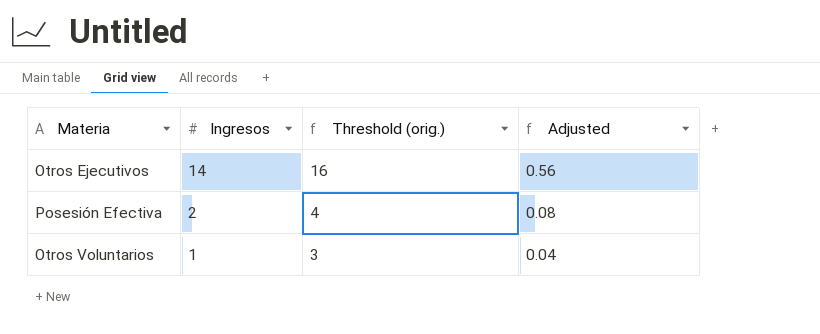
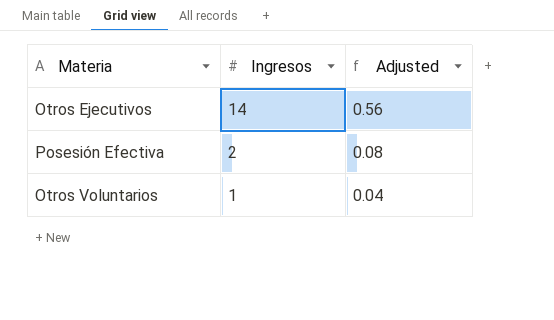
column Threshold (orig.) | formula: [Ingresos] + 2 -> none

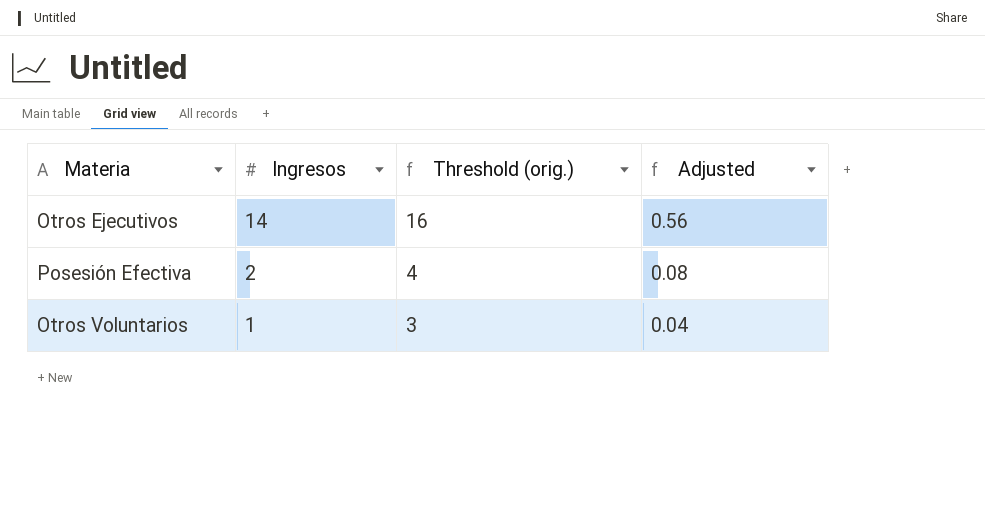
column Threshold (orig.) | formula: none -> [Ingresos] + 2

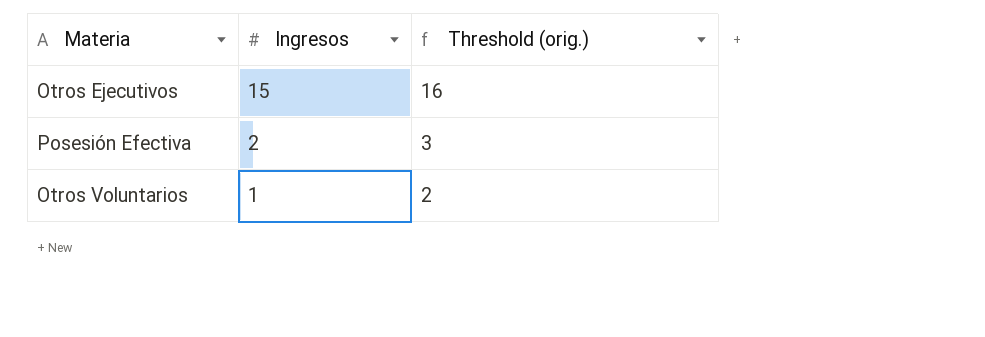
column Adjusted | formula: [Ingresos] * 0.04 -> none
column Threshold (orig.) | formula: [Ingresos] + 2 -> [Ingresos] + 1
Otros Ejecutivos | Ingresos: 14 -> 15

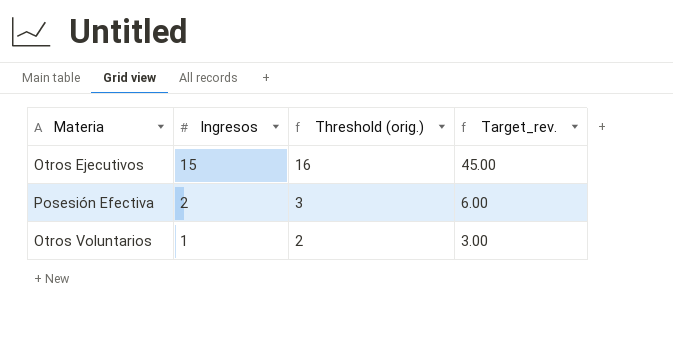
column Target_rev. | formula: none -> [Ingresos] * 3

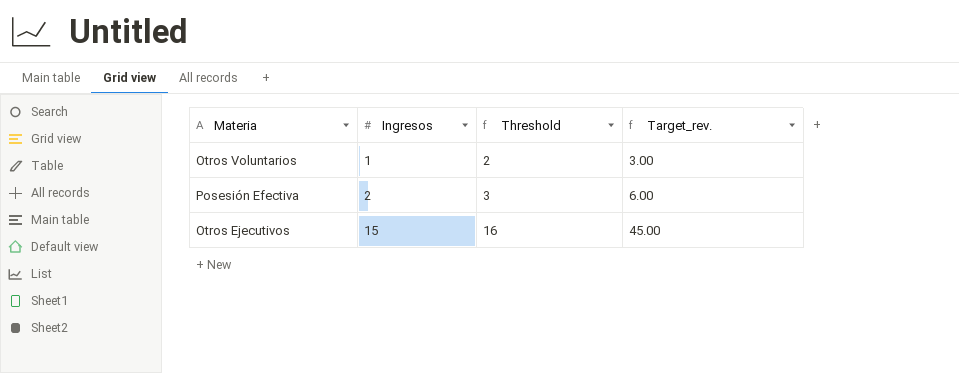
row order: Ingresos descending -> Ingresos ascending
column name: Threshold (orig.) -> Threshold

